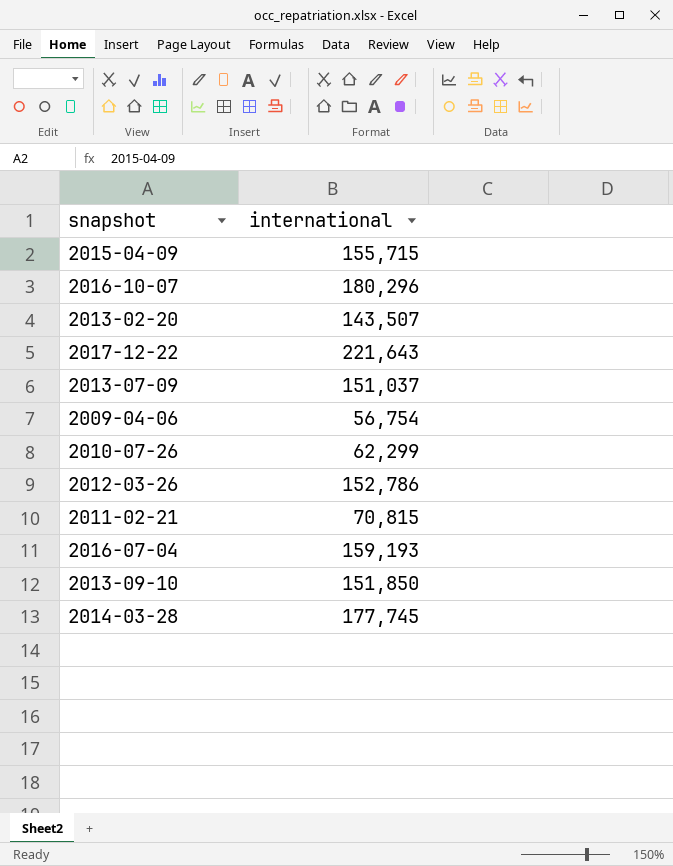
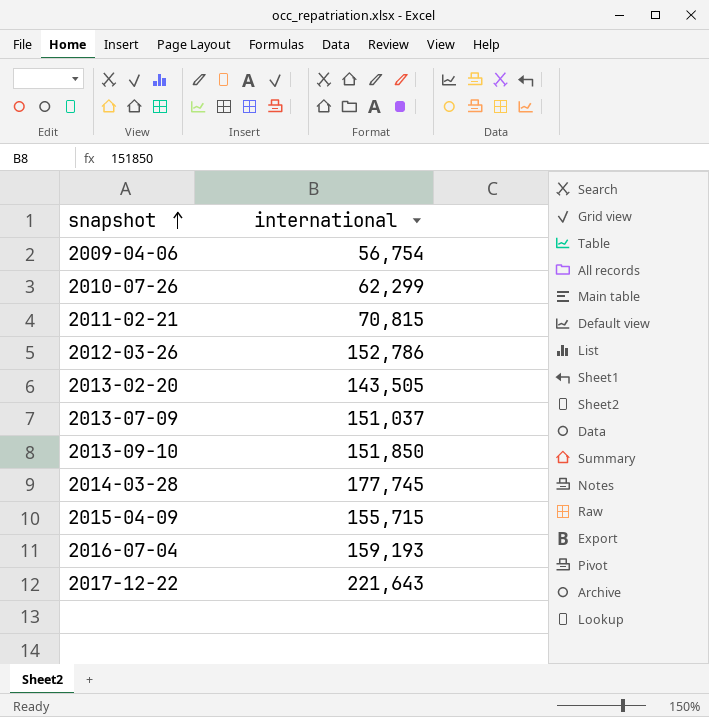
row order: none -> snapshot ascending
row 2016-10-07: 180,296 -> none
2013-02-20 | international: 143,507 -> 143,505

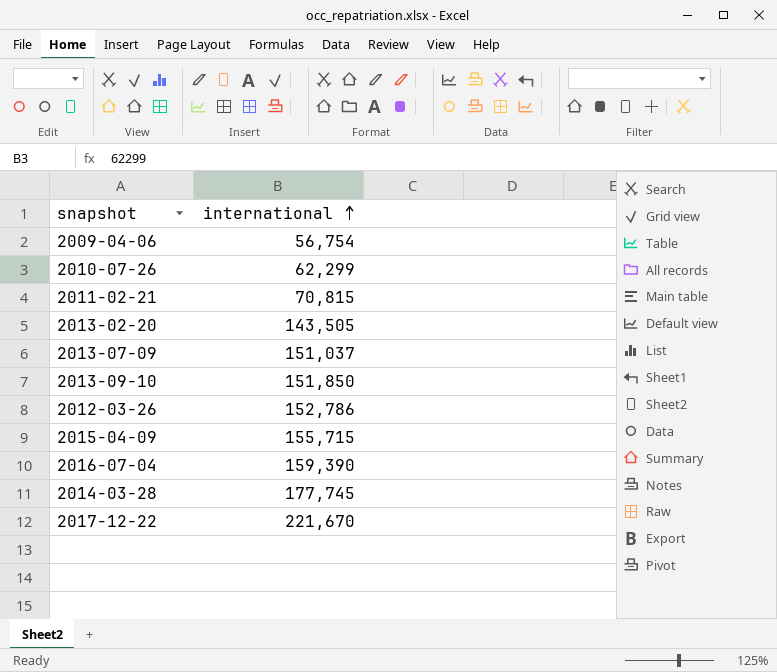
row order: snapshot ascending -> international ascending
2016-07-04 | international: 159,193 -> 159,390
2017-12-22 | international: 221,643 -> 221,670

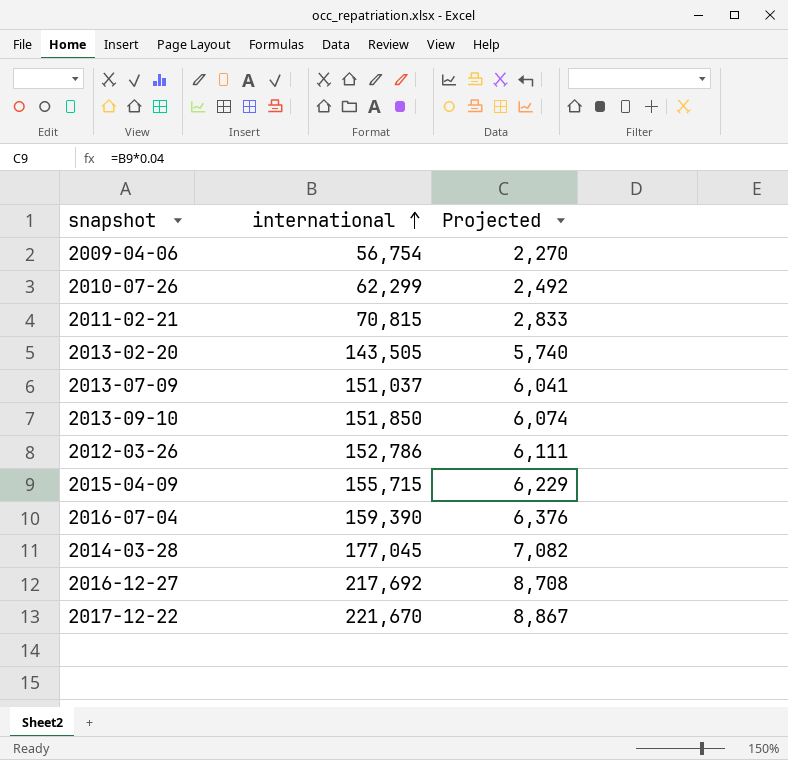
column Projected | formula: none -> [international] * 0.04
2014-03-28 | international: 177,745 -> 177,045
row 2016-12-27: none -> 217,692 | 8,708

